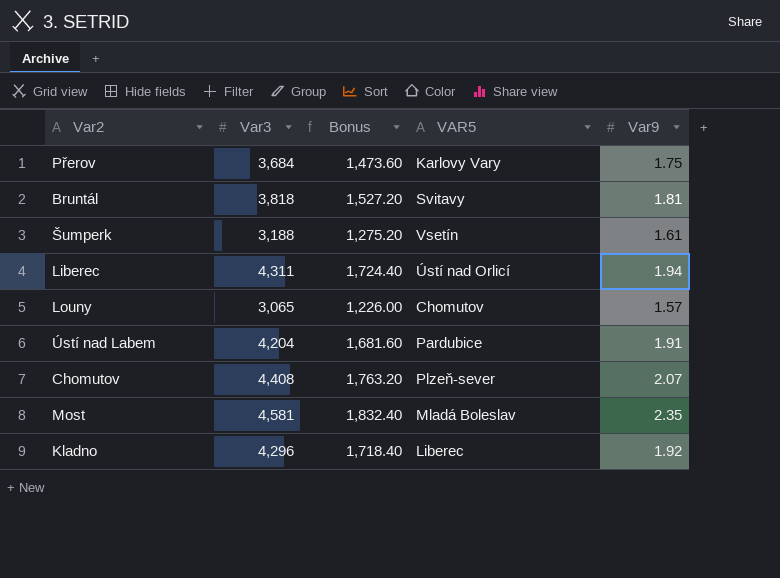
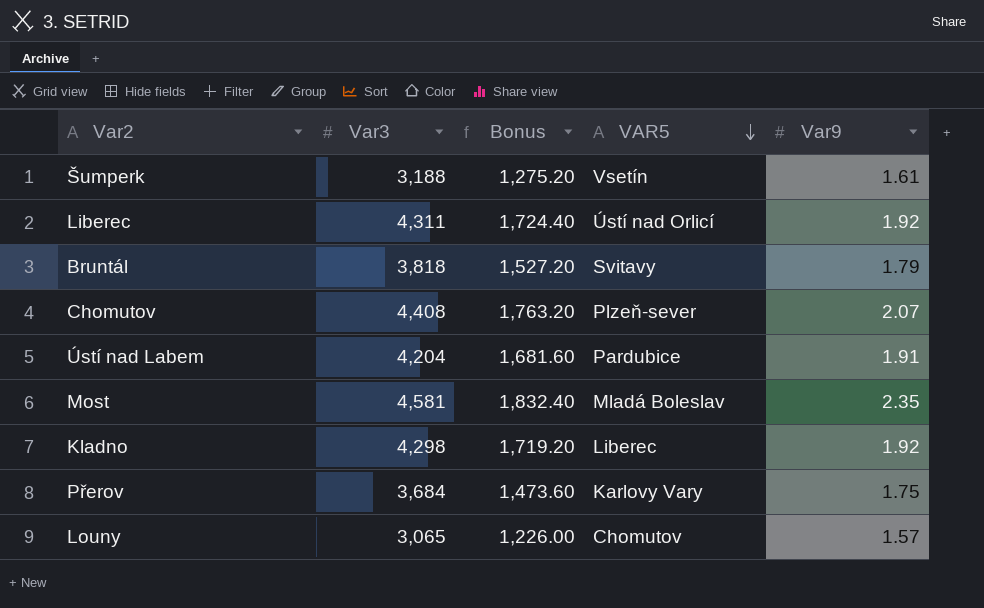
row order: none -> VAR5 descending
Liberec | Var9: 1.94 -> 1.92
Bruntál | Var9: 1.81 -> 1.79
Kladno | Var3: 4,296 -> 4,298
Kladno | Bonus: 1,718.40 -> 1,719.20

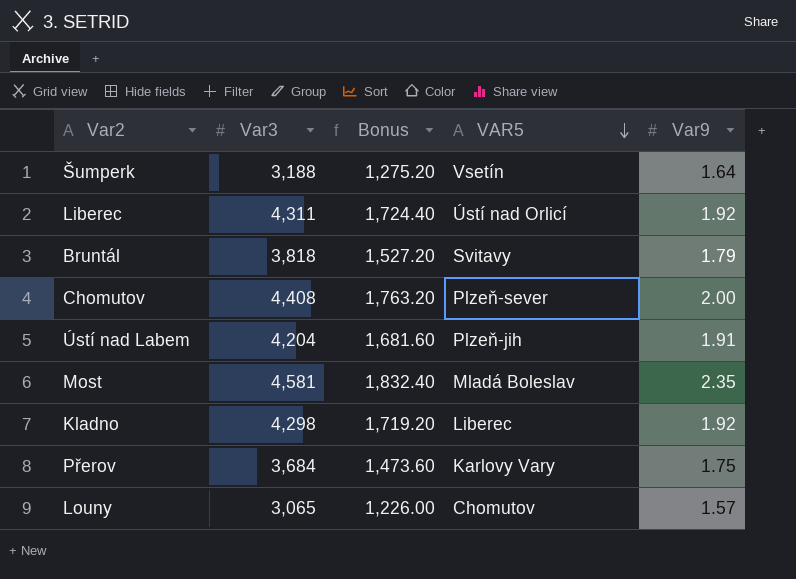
Šumperk | Var9: 1.61 -> 1.64
Chomutov | Var9: 2.07 -> 2.00
Ústí nad Labem | VAR5: Pardubice -> Plzeň-jih

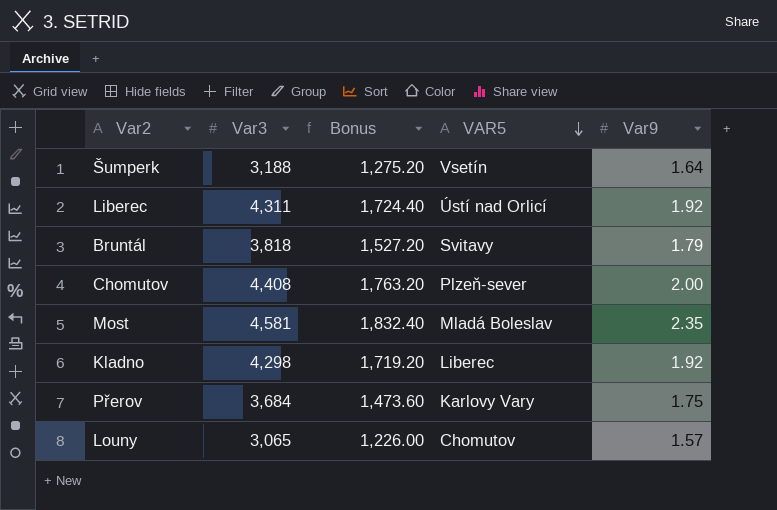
row Ústí nad Labem: 4,204 | 1,681.60 | Plzeň-jih | 1.91 -> none

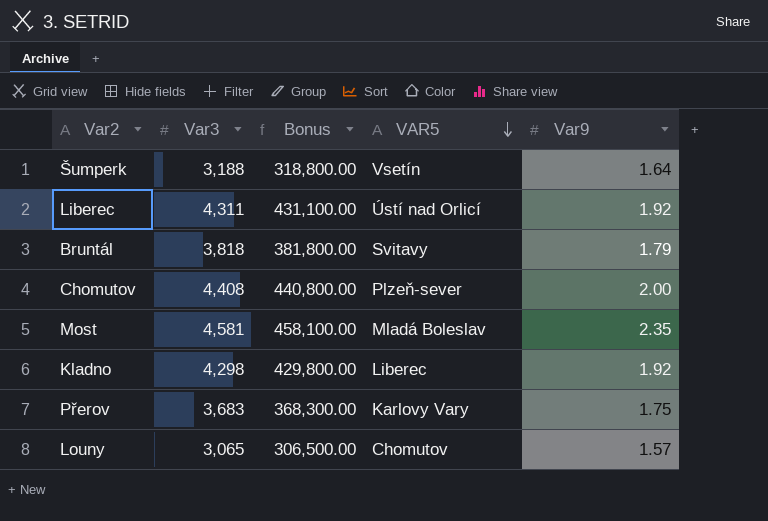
column Bonus | formula: [Var3] * 0.4 -> [Var3] * 100
Přerov | Var3: 3,684 -> 3,683

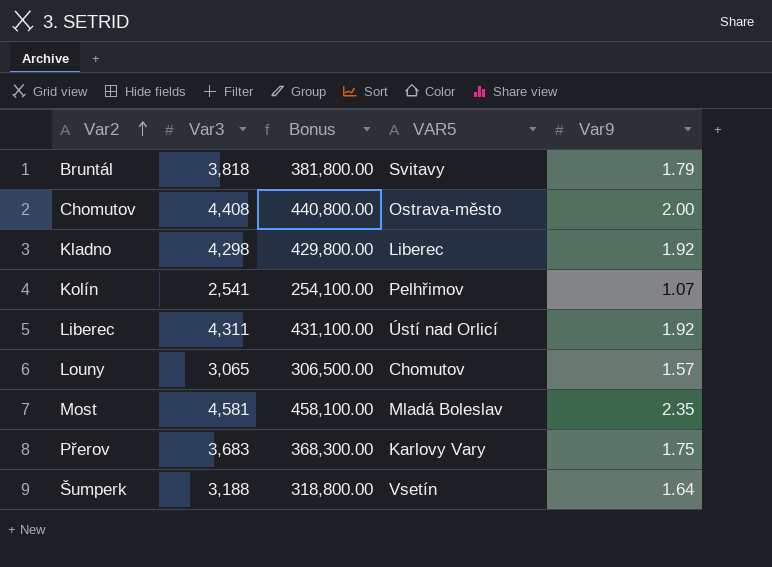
row order: VAR5 descending -> Var2 ascending
Chomutov | VAR5: Plzeň-sever -> Ostrava-město
row Kolín: none -> 2,541 | 254,100.00 | Pelhřimov | 1.07

